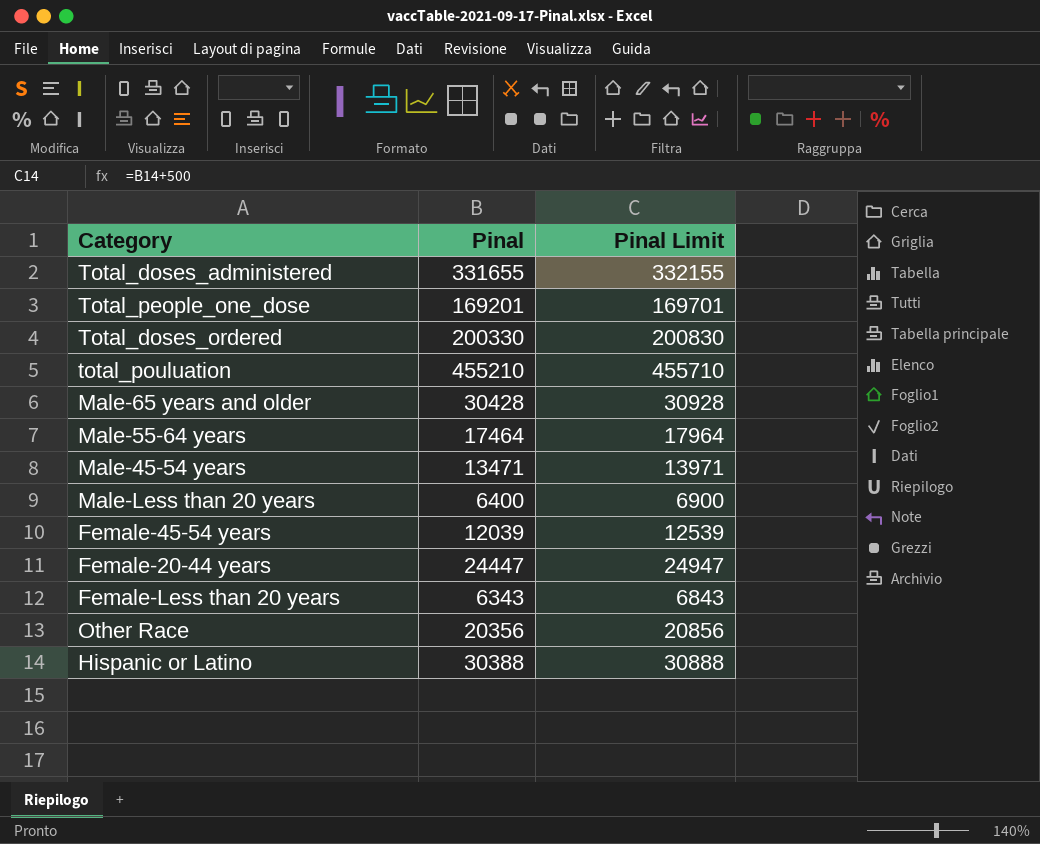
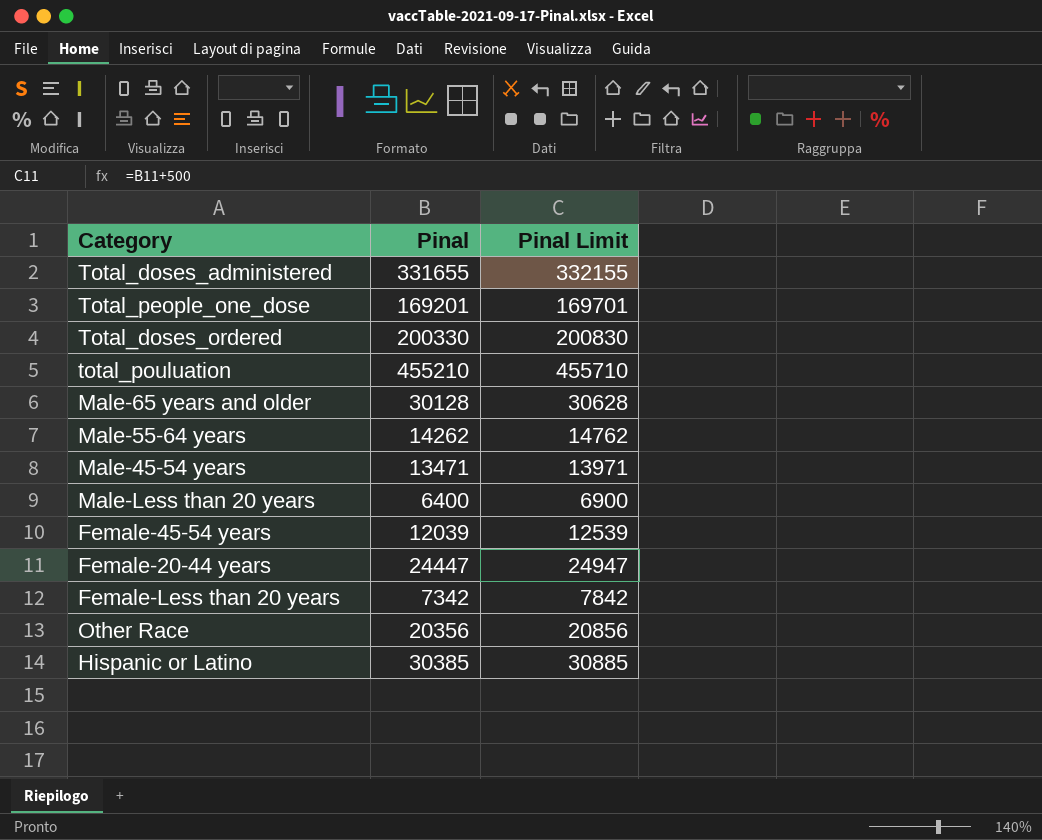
Male-65 years and older | Pinal: 30428 -> 30128
Male-65 years and older | Pinal Limit: 30928 -> 30628
Male-55-64 years | Pinal: 17464 -> 14262
Male-55-64 years | Pinal Limit: 17964 -> 14762
Female-Less than 20 years | Pinal: 6343 -> 7342
Female-Less than 20 years | Pinal Limit: 6843 -> 7842
Hispanic or Latino | Pinal: 30388 -> 30385
Hispanic or Latino | Pinal Limit: 30888 -> 30885

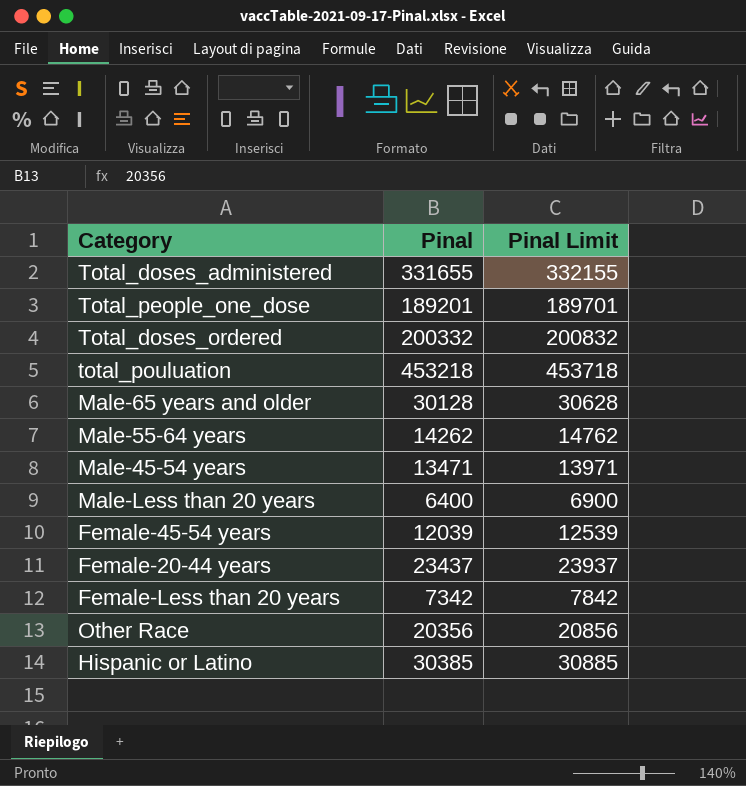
Total_people_one_dose | Pinal: 169201 -> 189201
Total_people_one_dose | Pinal Limit: 169701 -> 189701
Total_doses_ordered | Pinal: 200330 -> 200332
Total_doses_ordered | Pinal Limit: 200830 -> 200832
total_pouluation | Pinal: 455210 -> 453218
total_pouluation | Pinal Limit: 455710 -> 453718
Female-20-44 years | Pinal: 24447 -> 23437
Female-20-44 years | Pinal Limit: 24947 -> 23937

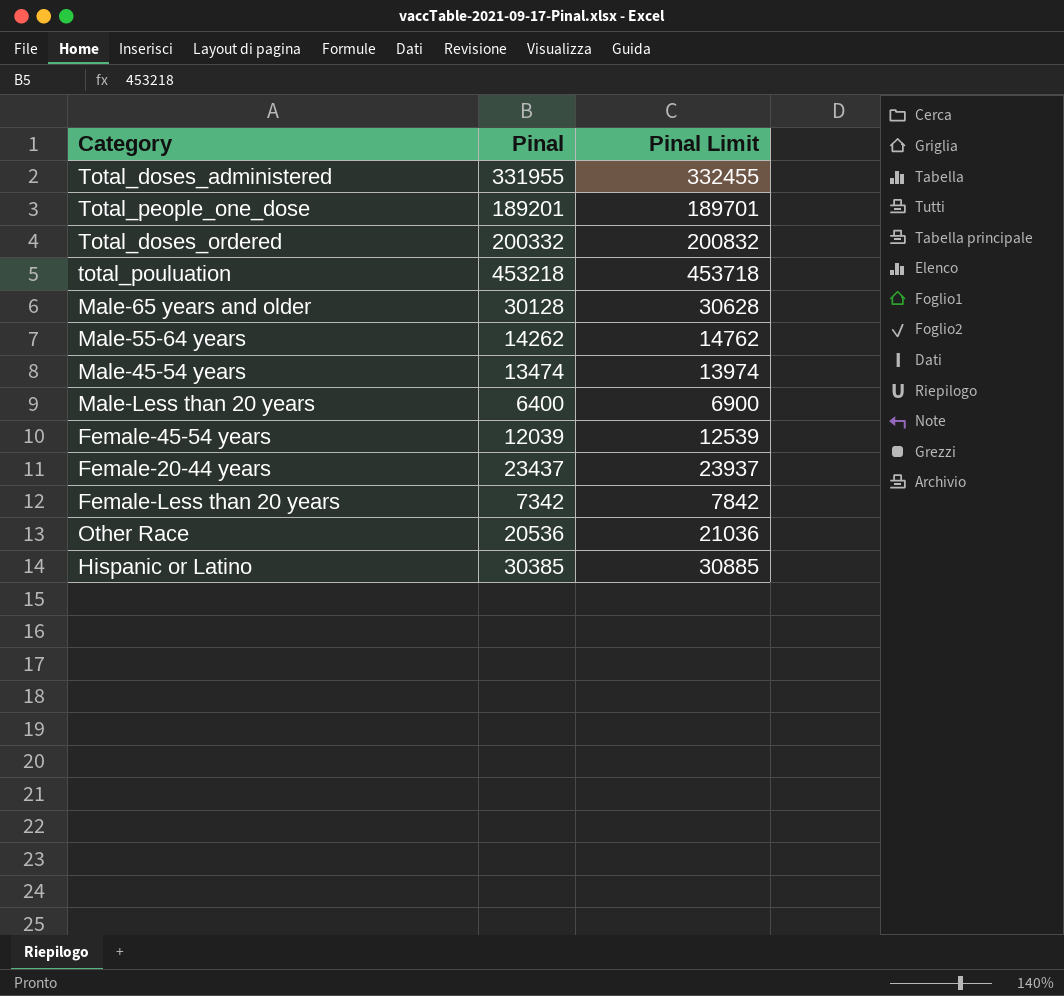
Total_doses_administered | Pinal: 331655 -> 331955
Total_doses_administered | Pinal Limit: 332155 -> 332455
Male-45-54 years | Pinal: 13471 -> 13474
Male-45-54 years | Pinal Limit: 13971 -> 13974
Other Race | Pinal: 20356 -> 20536
Other Race | Pinal Limit: 20856 -> 21036

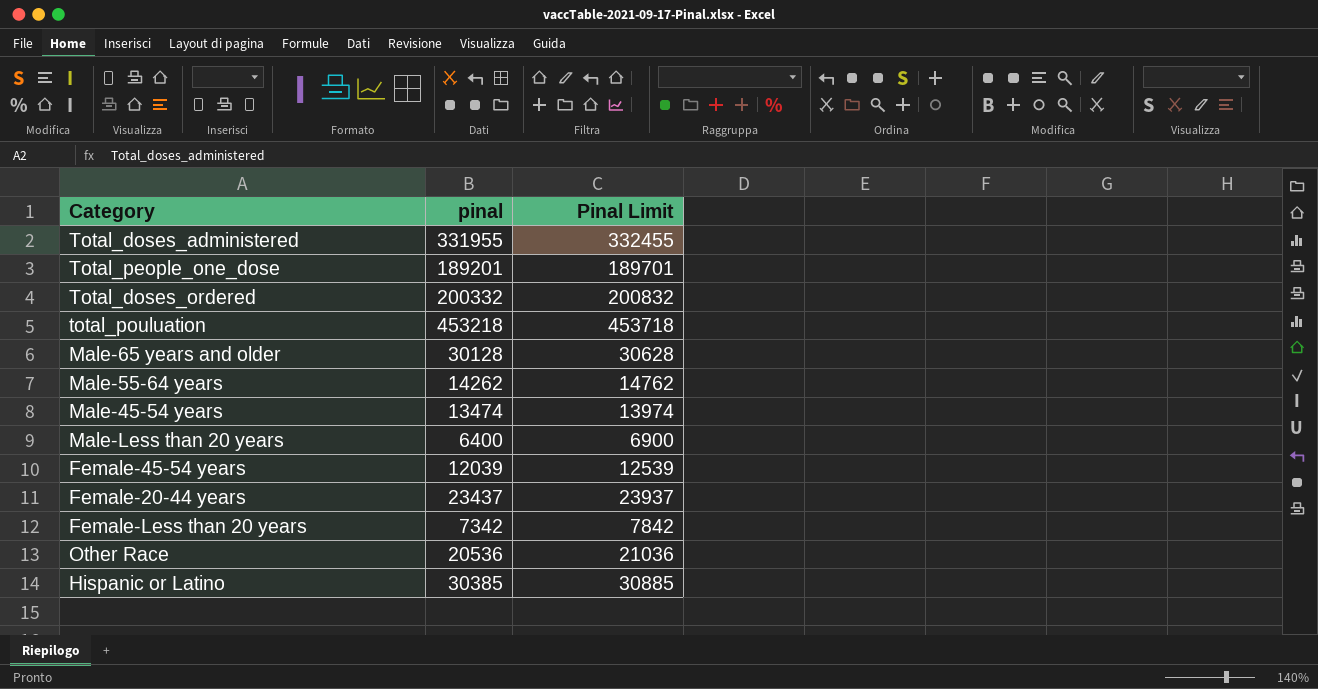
column name: Pinal -> pinal

